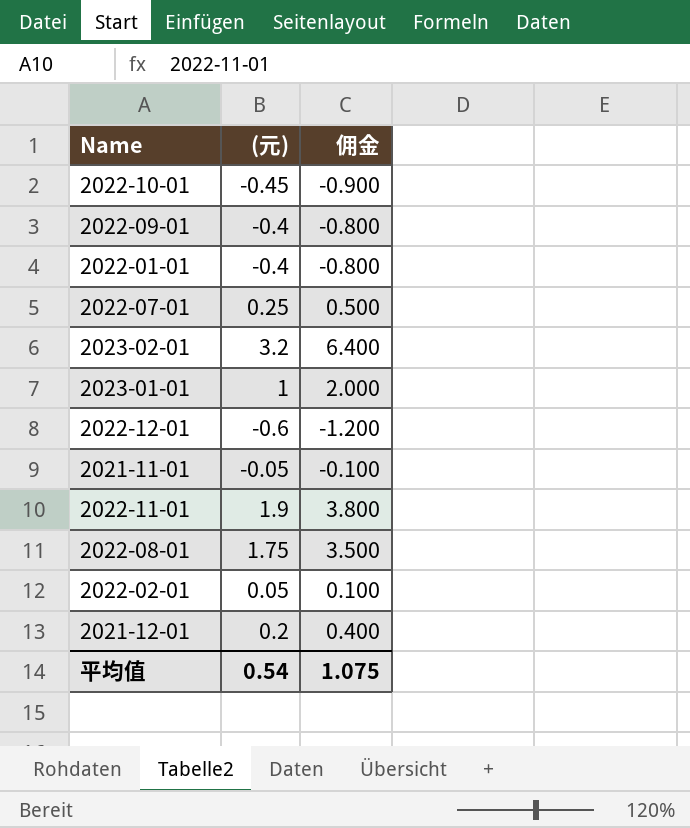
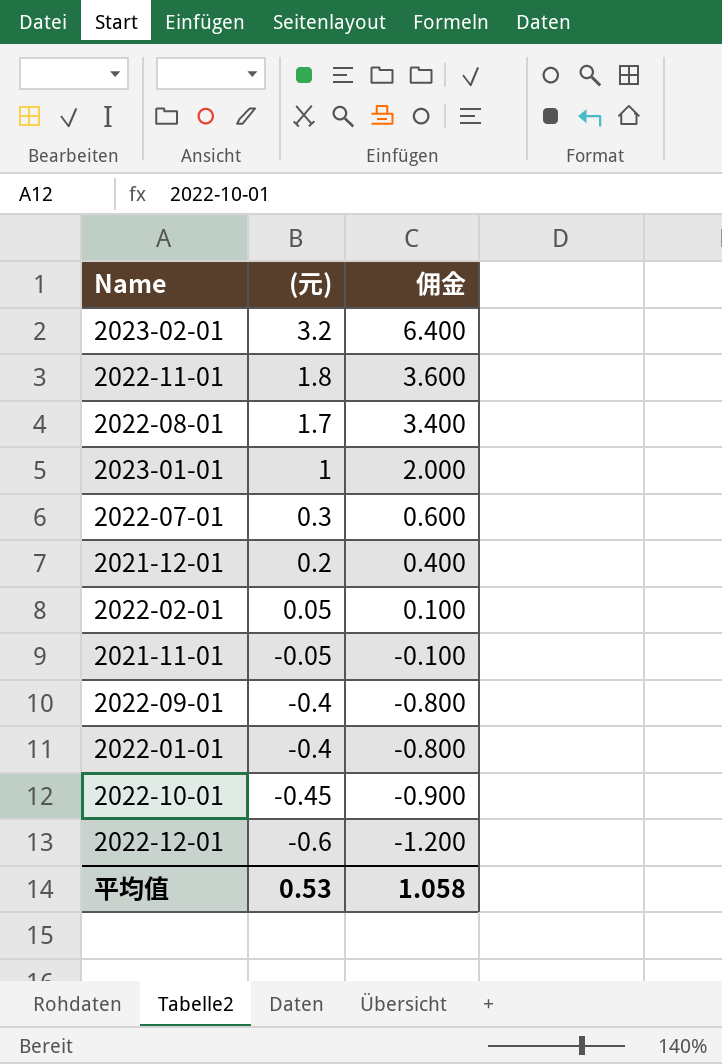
row order: none -> (元) descending
2022-11-01 | (元): 1.9 -> 1.8
2022-11-01 | 佣金: 3.800 -> 3.600
2022-08-01 | (元): 1.75 -> 1.7
2022-08-01 | 佣金: 3.500 -> 3.400
2022-07-01 | (元): 0.25 -> 0.3
2022-07-01 | 佣金: 0.500 -> 0.600
平均值 | (元): 0.54 -> 0.53
平均值 | 佣金: 1.075 -> 1.058

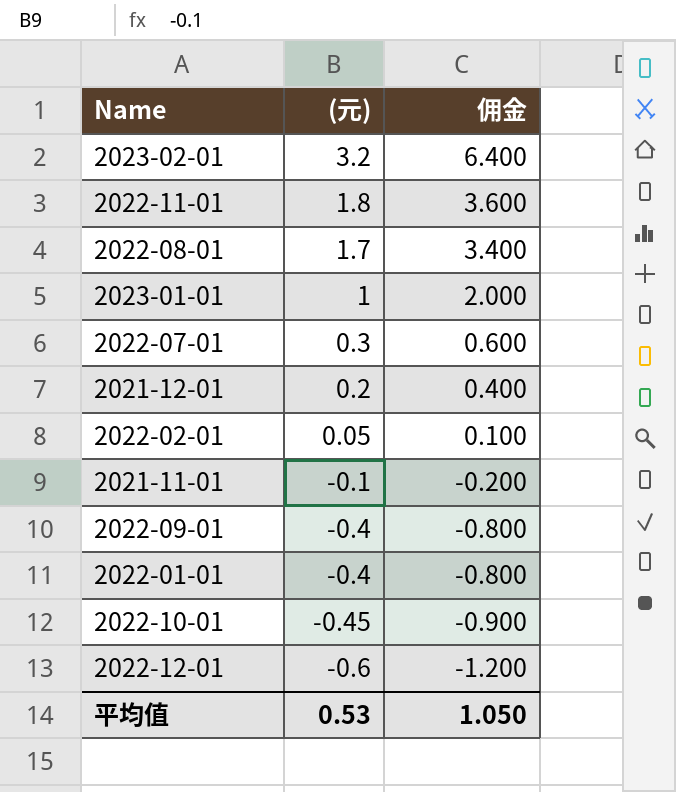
2021-11-01 | (元): -0.05 -> -0.1
2021-11-01 | 佣金: -0.100 -> -0.200
平均值 | 佣金: 1.058 -> 1.050

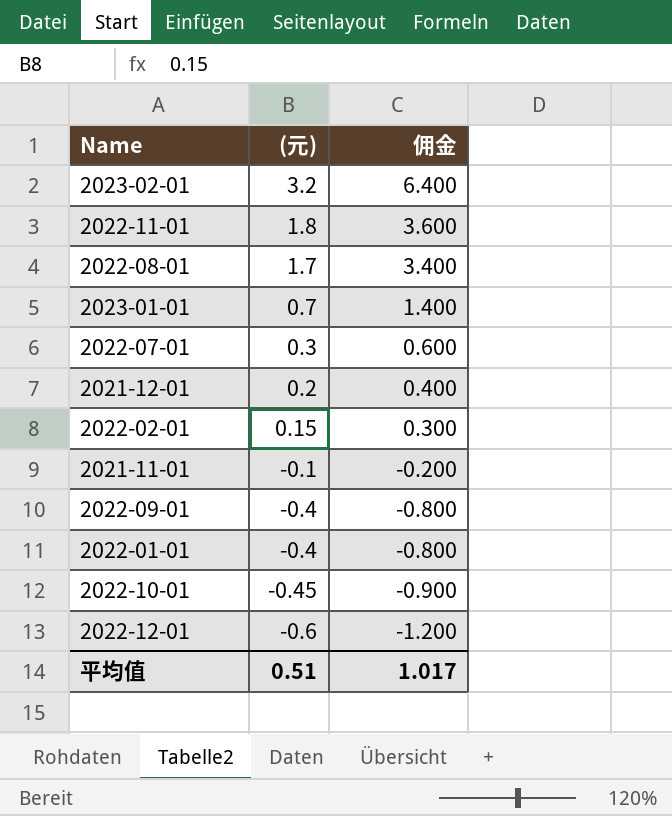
2023-01-01 | (元): 1 -> 0.7
2023-01-01 | 佣金: 2.000 -> 1.400
2022-02-01 | (元): 0.05 -> 0.15
2022-02-01 | 佣金: 0.100 -> 0.300
平均值 | (元): 0.53 -> 0.51
平均值 | 佣金: 1.050 -> 1.017

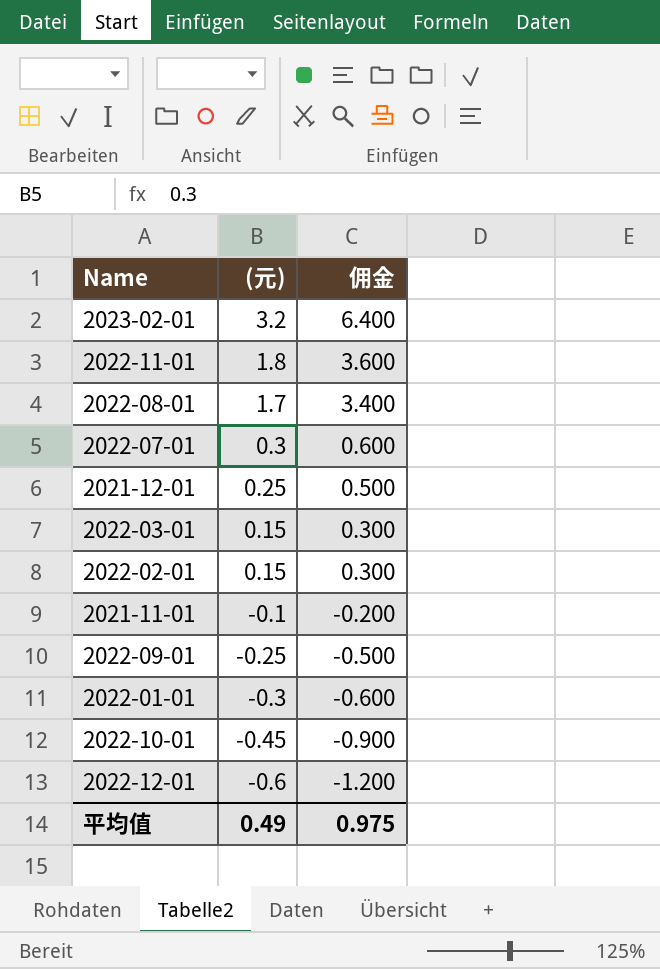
row 2023-01-01: 0.7 | 1.400 -> none
2021-12-01 | (元): 0.2 -> 0.25
2021-12-01 | 佣金: 0.400 -> 0.500
row 2022-03-01: none -> 0.15 | 0.300
2022-09-01 | (元): -0.4 -> -0.25
2022-09-01 | 佣金: -0.800 -> -0.500
2022-01-01 | (元): -0.4 -> -0.3
2022-01-01 | 佣金: -0.800 -> -0.600
平均值 | (元): 0.51 -> 0.49
平均值 | 佣金: 1.017 -> 0.975

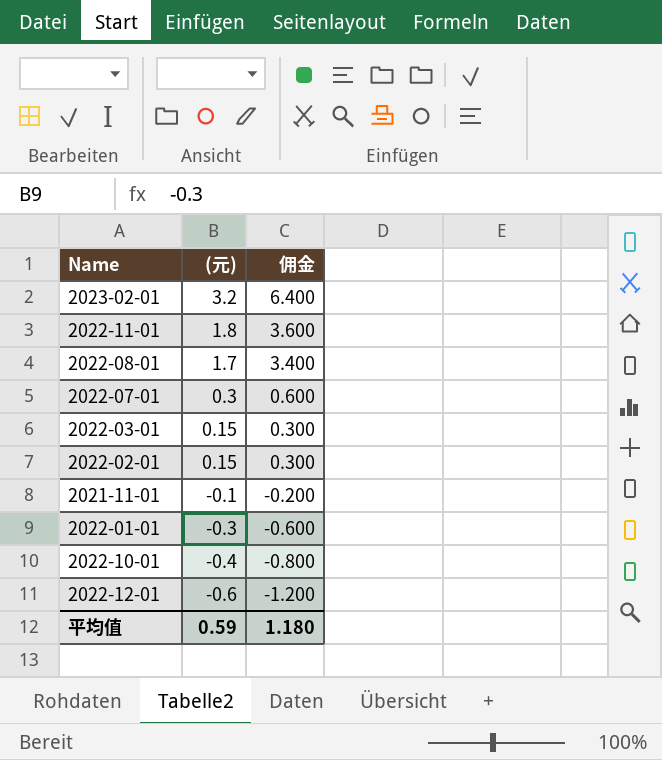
row 2021-12-01: 0.25 | 0.500 -> none
row 2022-09-01: -0.25 | -0.500 -> none
2022-10-01 | (元): -0.45 -> -0.4
2022-10-01 | 佣金: -0.900 -> -0.800
平均值 | (元): 0.49 -> 0.59
平均值 | 佣金: 0.975 -> 1.180

